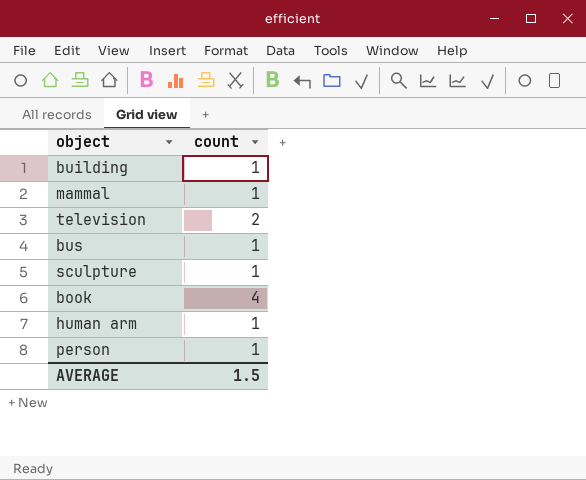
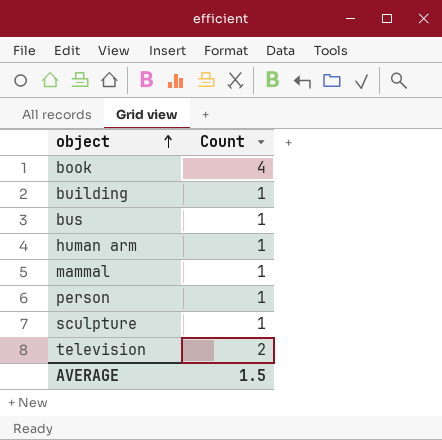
row order: none -> object ascending
column name: count -> Count

